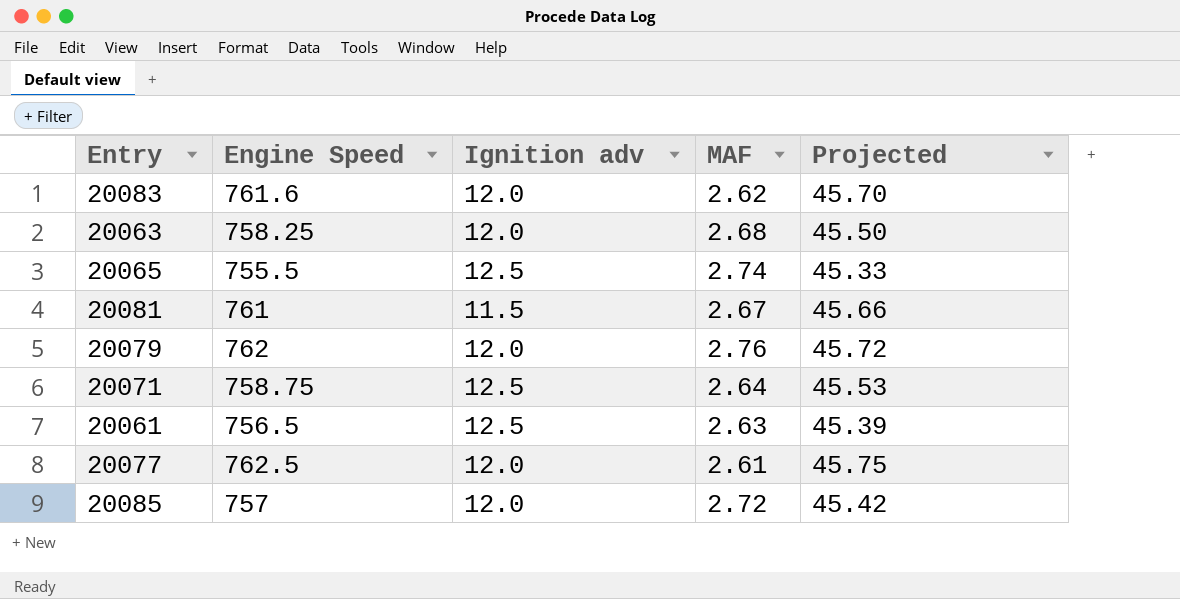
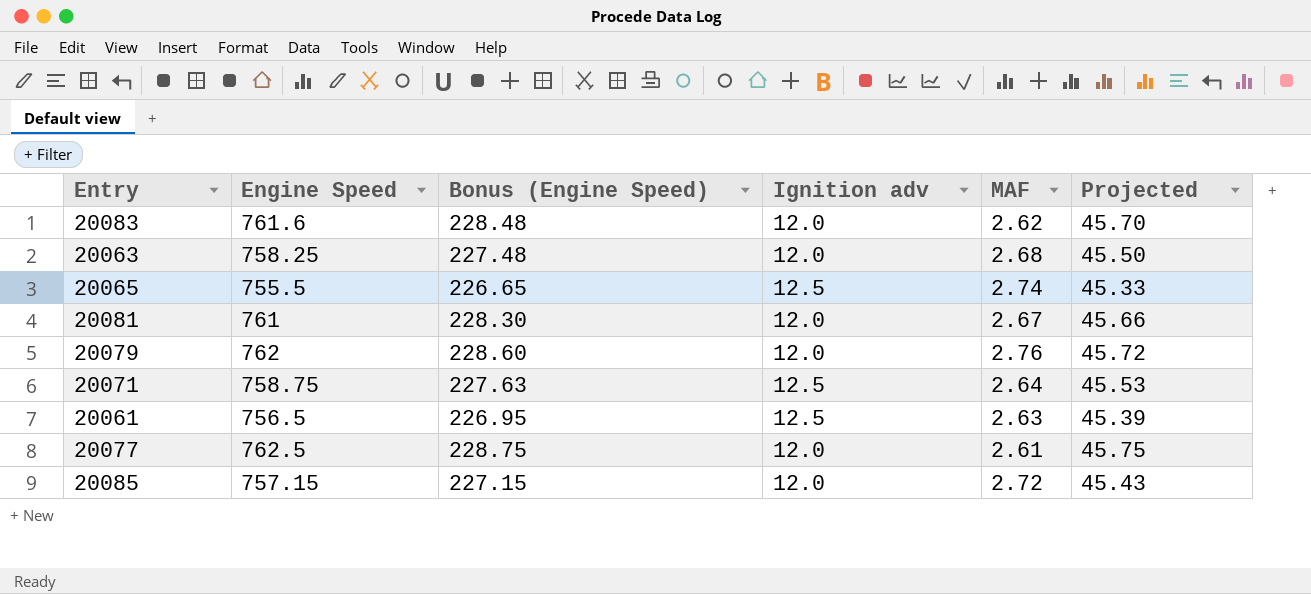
column Bonus (Engine Speed) | formula: none -> [Engine Speed] * 0.3
20081 | Ignition adv: 11.5 -> 12.0
20085 | Engine Speed: 757 -> 757.15
20085 | Projected: 45.42 -> 45.43

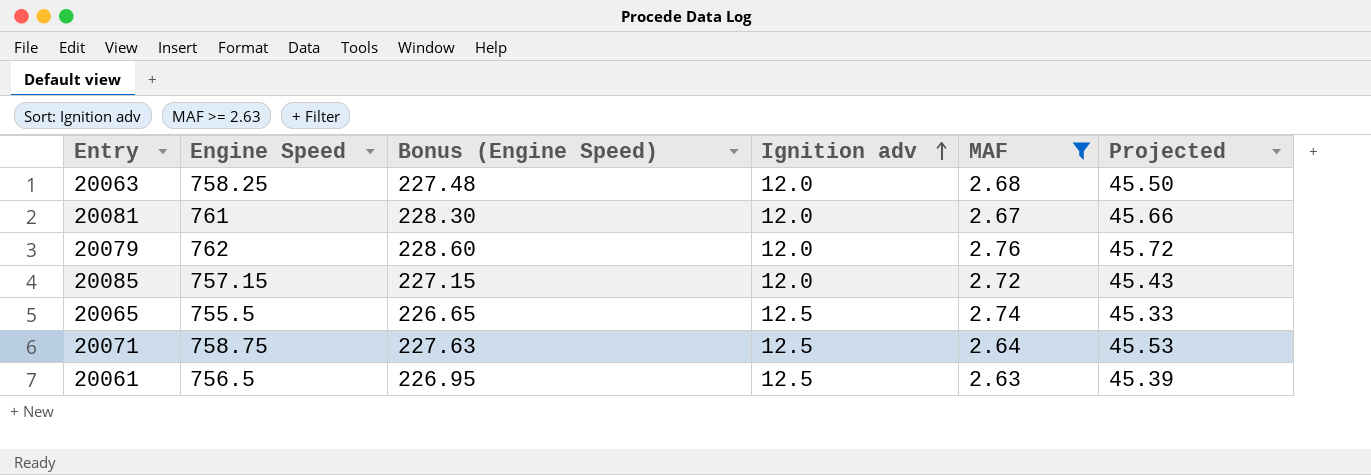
filter: none -> MAF >= 2.63
row order: none -> Ignition adv ascending

